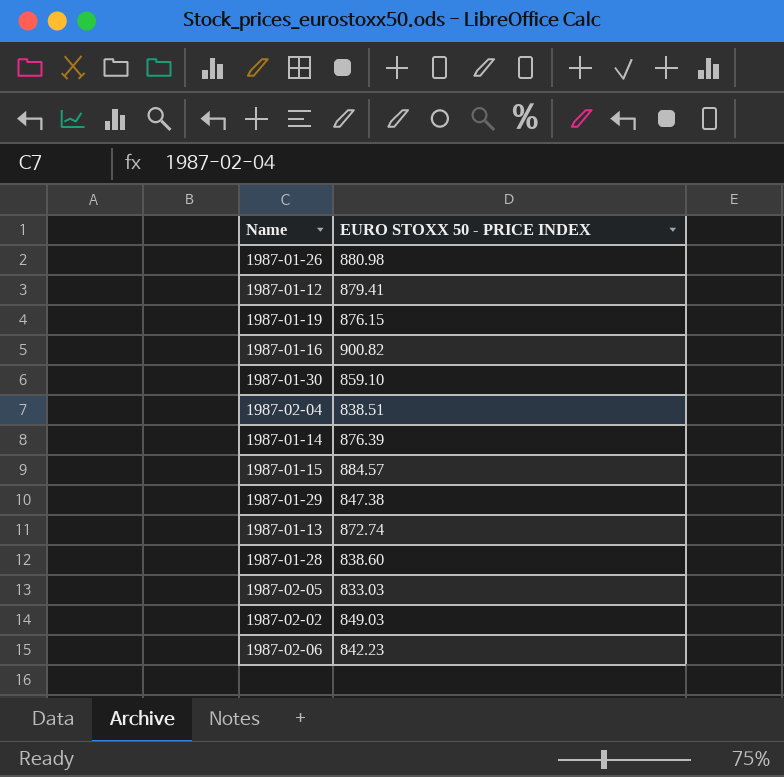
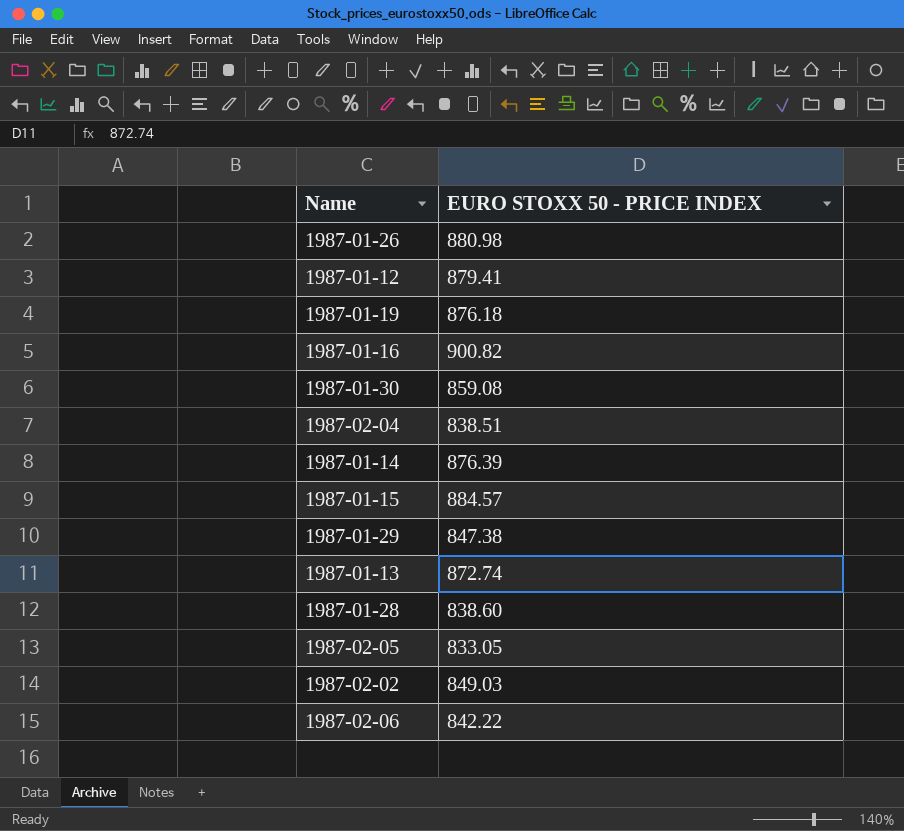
1987-01-19 | EURO STOXX 50 - PRICE INDEX: 876.15 -> 876.18
1987-01-30 | EURO STOXX 50 - PRICE INDEX: 859.10 -> 859.08
1987-02-05 | EURO STOXX 50 - PRICE INDEX: 833.03 -> 833.05
1987-02-06 | EURO STOXX 50 - PRICE INDEX: 842.23 -> 842.22

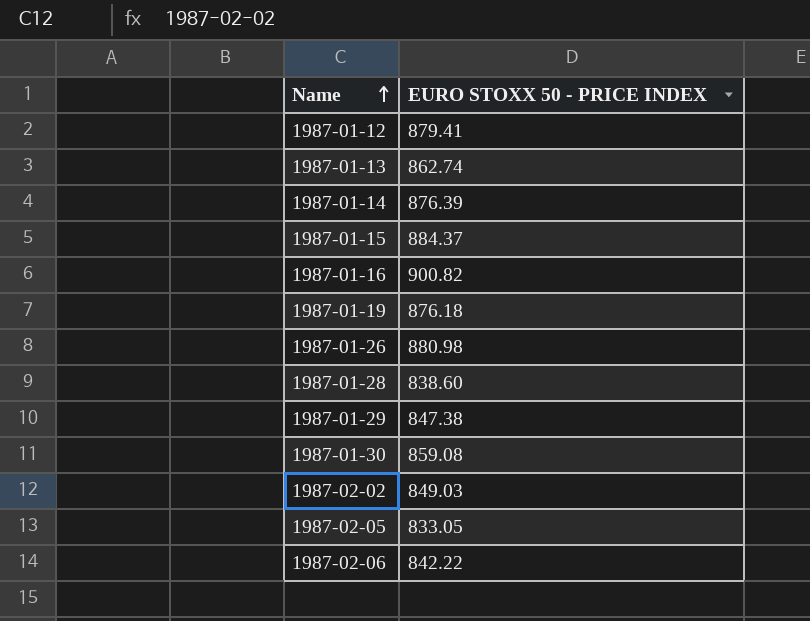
row order: none -> Name ascending
row 1987-02-04: 838.51 -> none
1987-01-13 | EURO STOXX 50 - PRICE INDEX: 872.74 -> 862.74
1987-01-15 | EURO STOXX 50 - PRICE INDEX: 884.57 -> 884.37

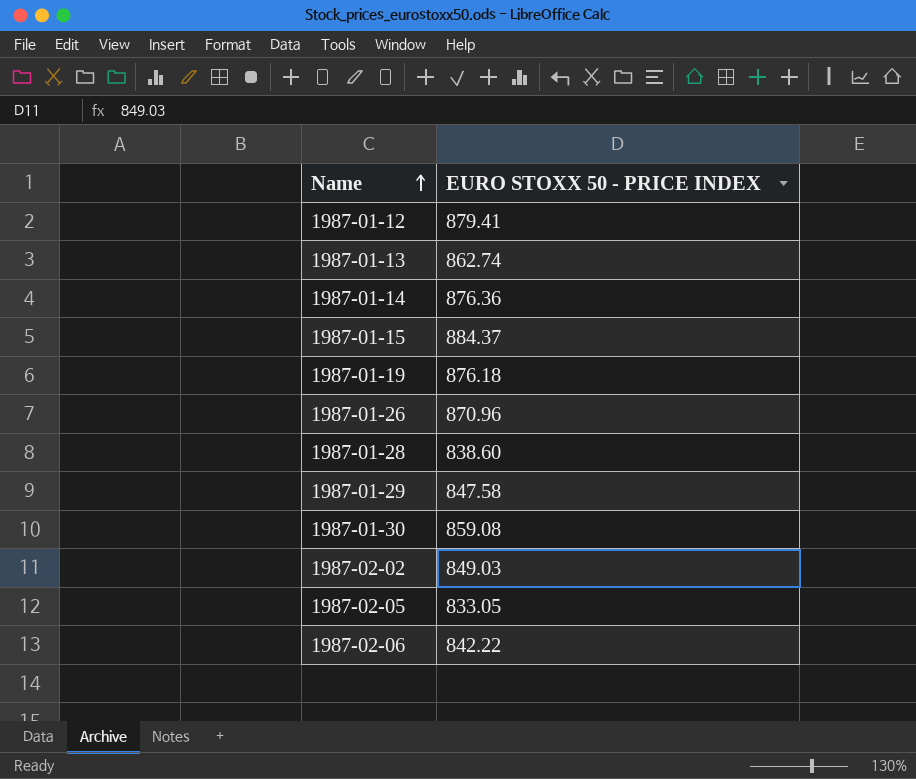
row 1987-01-16: 900.82 -> none
1987-01-14 | EURO STOXX 50 - PRICE INDEX: 876.39 -> 876.36
1987-01-26 | EURO STOXX 50 - PRICE INDEX: 880.98 -> 870.96
1987-01-29 | EURO STOXX 50 - PRICE INDEX: 847.38 -> 847.58

